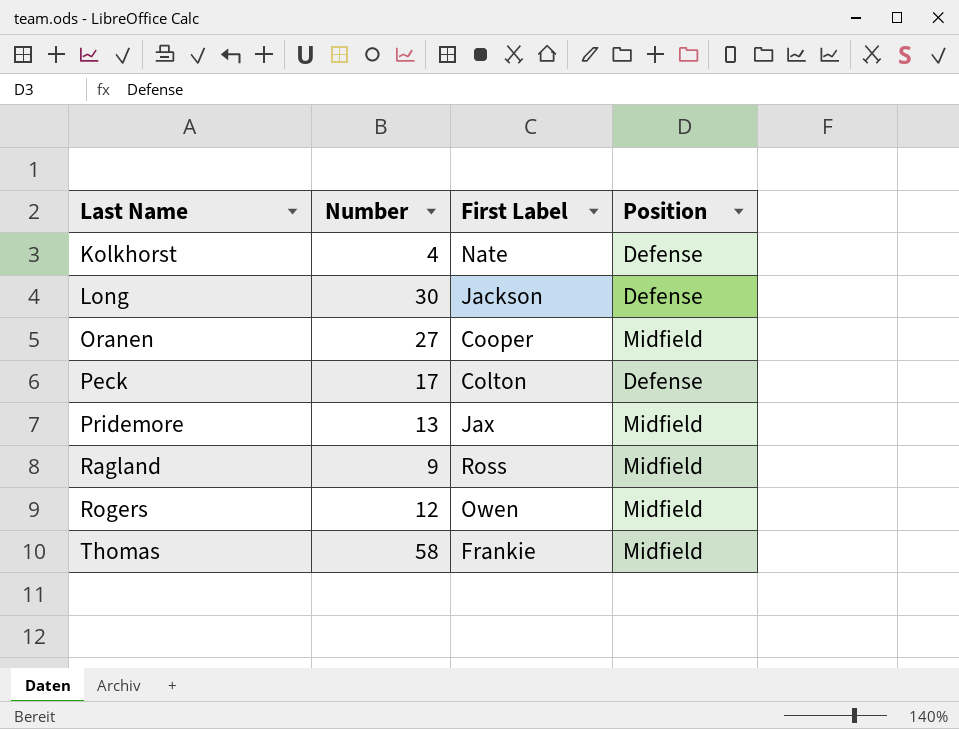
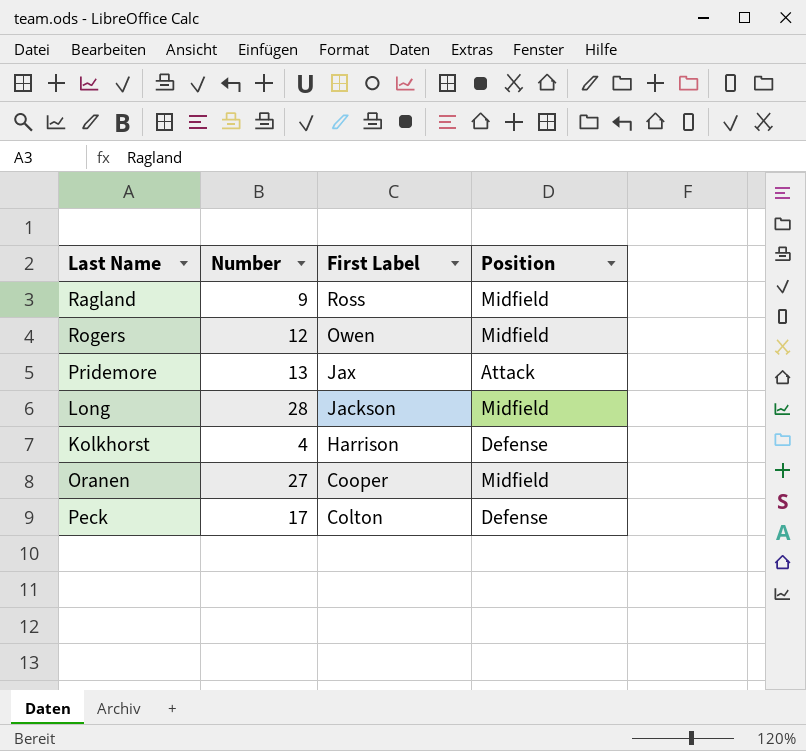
row order: Last Name ascending -> First Label descending
row Thomas: 58 | Frankie | Midfield -> none
Pridemore | Position: Midfield -> Attack
Long | Number: 30 -> 28
Long | Position: Defense -> Midfield
Kolkhorst | First Label: Nate -> Harrison

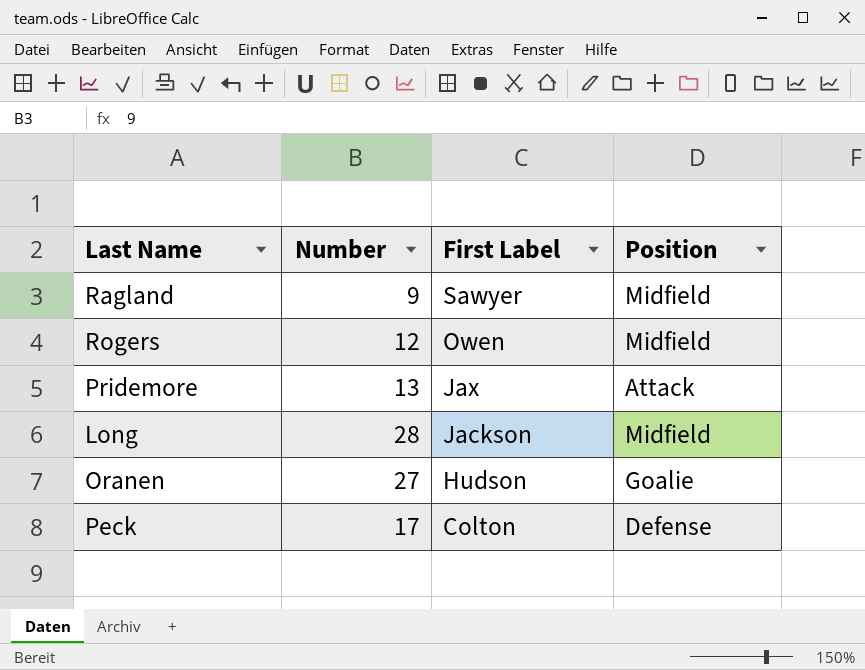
row Kolkhorst: 4 | Harrison | Defense -> none
Ragland | First Label: Ross -> Sawyer
Oranen | First Label: Cooper -> Hudson
Oranen | Position: Midfield -> Goalie

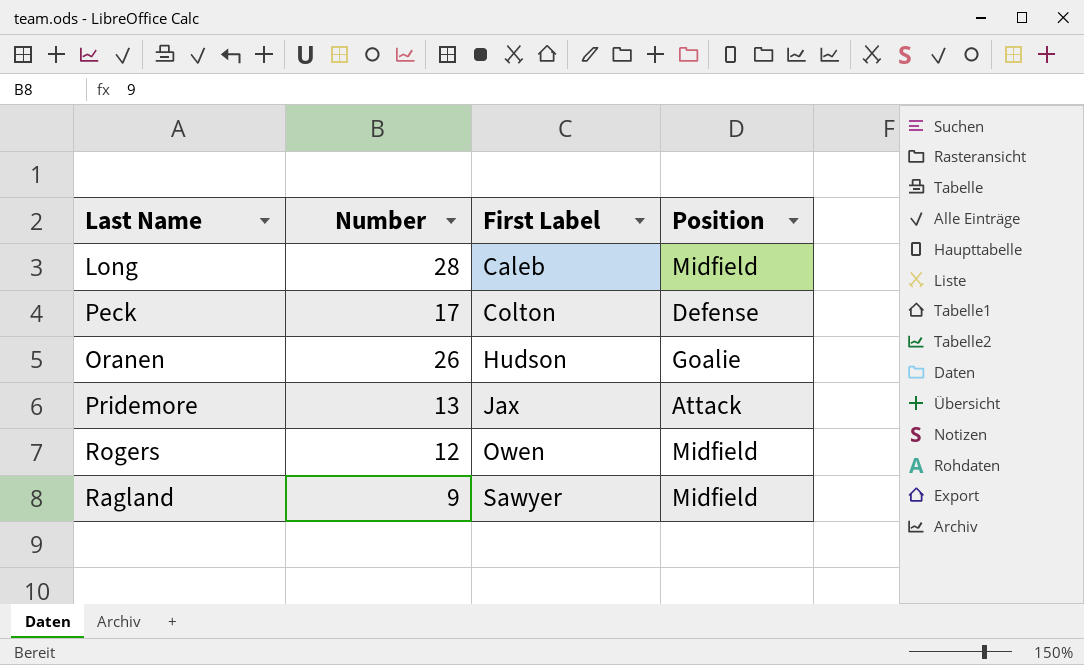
row order: First Label descending -> First Label ascending
Long | First Label: Jackson -> Caleb
Oranen | Number: 27 -> 26

